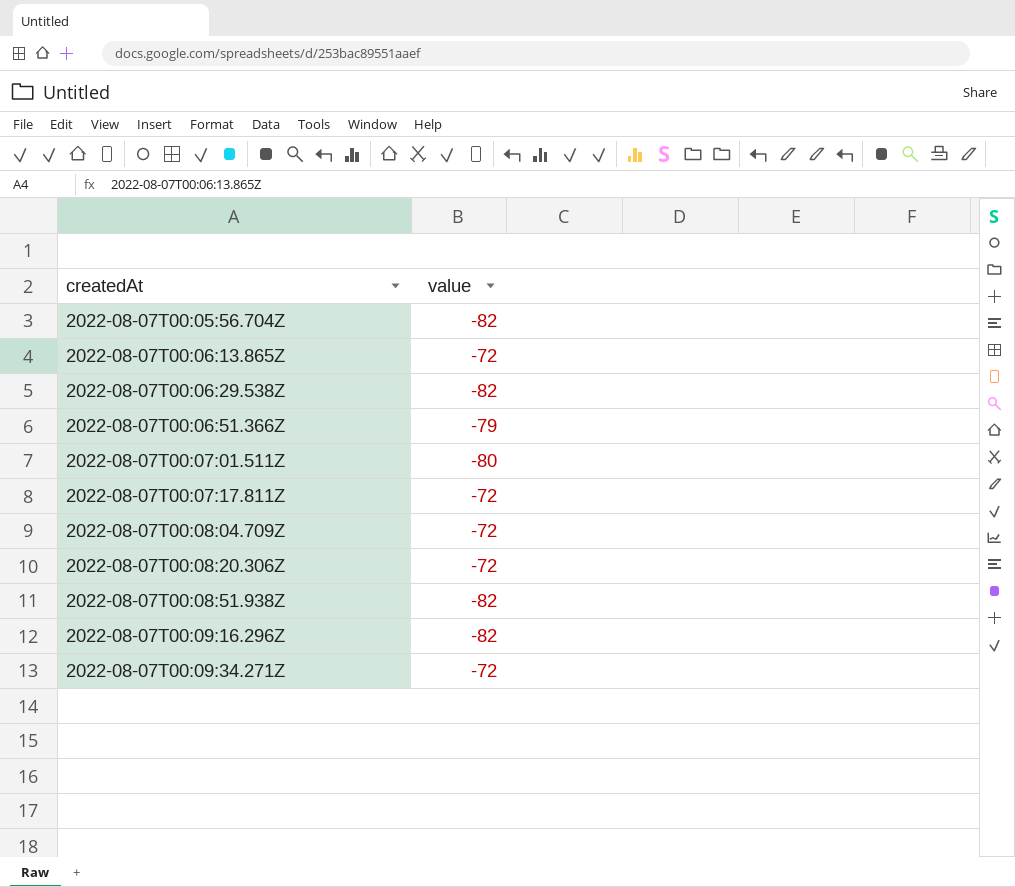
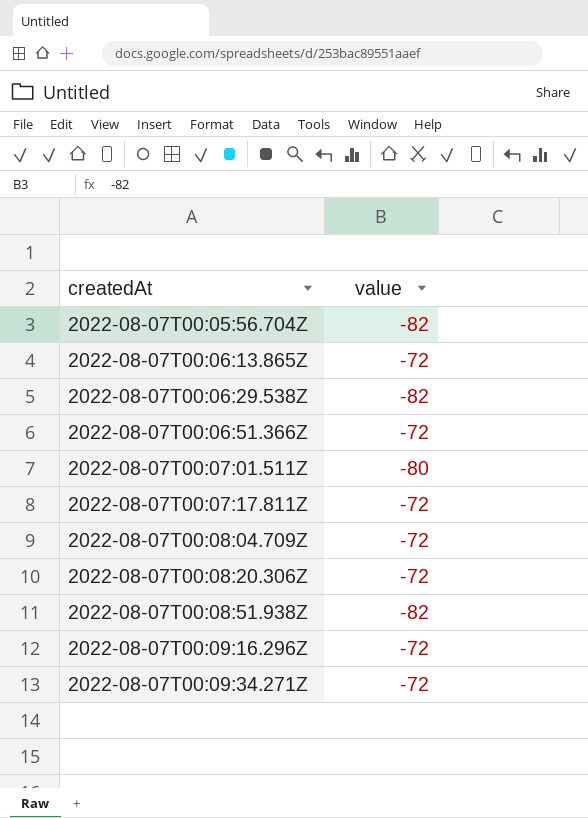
2022-08-07T00:06:51.366Z | value: -79 -> -72
2022-08-07T00:09:16.296Z | value: -82 -> -72

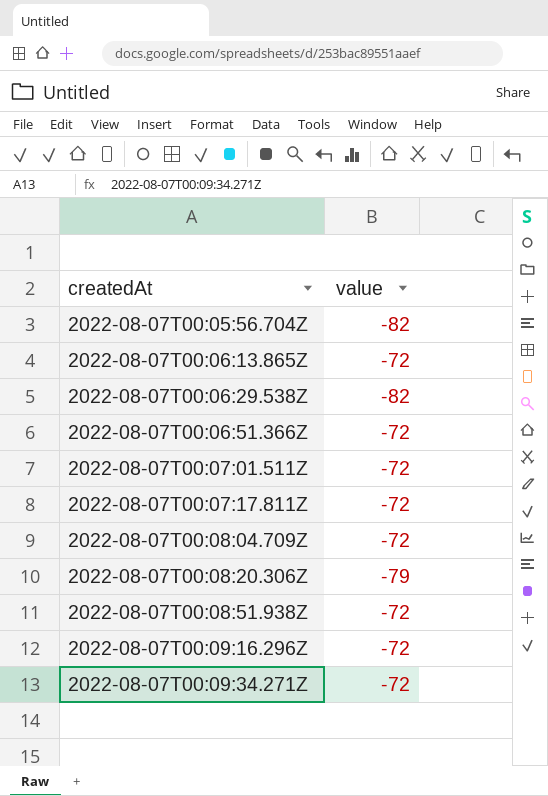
2022-08-07T00:07:01.511Z | value: -80 -> -72
2022-08-07T00:08:20.306Z | value: -72 -> -79
2022-08-07T00:08:51.938Z | value: -82 -> -72

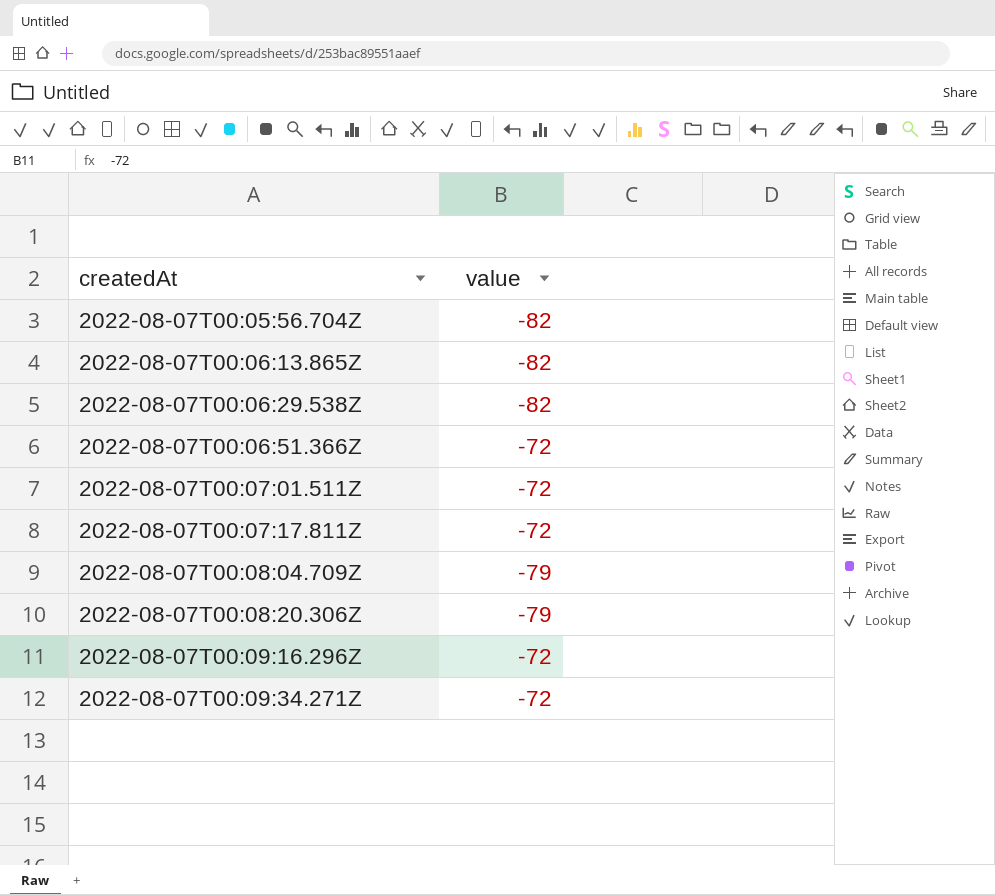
row 2022-08-07T00:08:51.938Z: -72 -> none
2022-08-07T00:06:13.865Z | value: -72 -> -82
2022-08-07T00:08:04.709Z | value: -72 -> -79

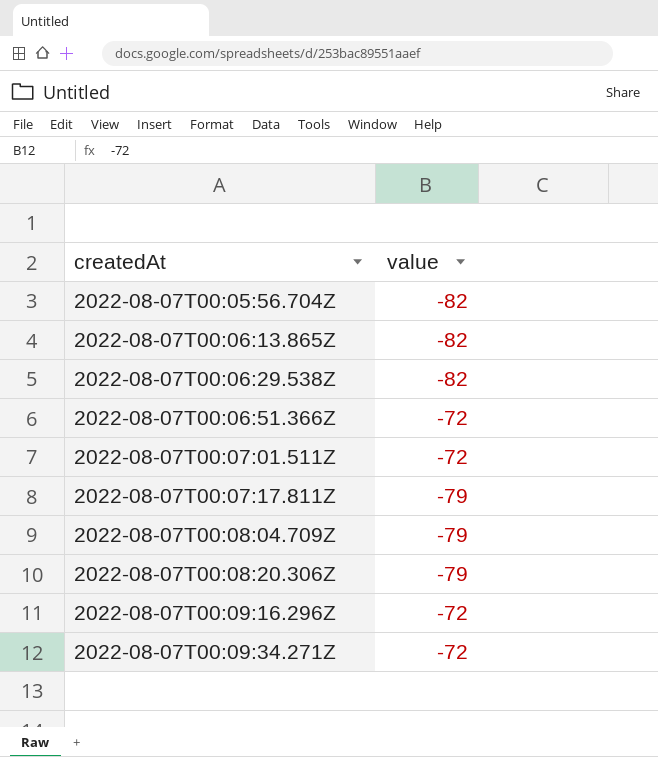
2022-08-07T00:07:17.811Z | value: -72 -> -79

